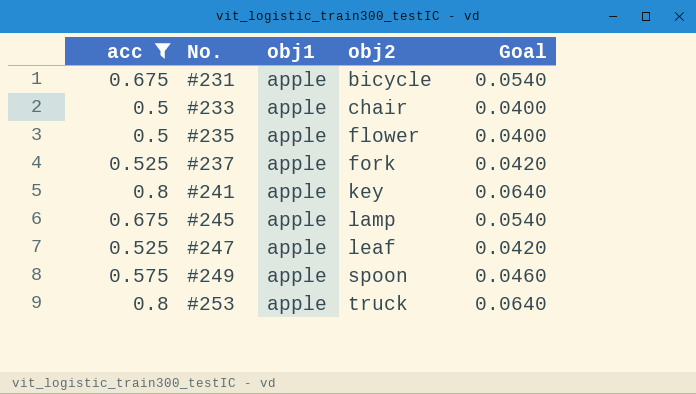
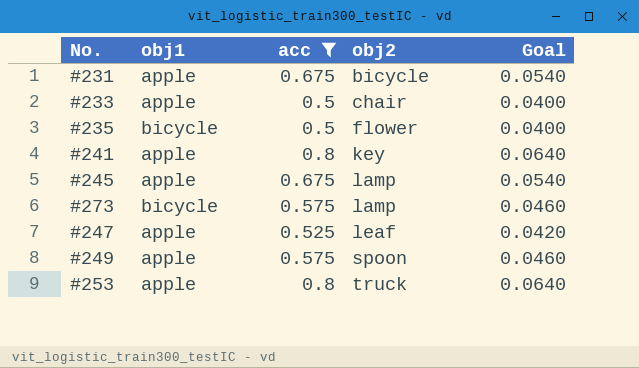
column acc | position: 1 -> 3
row #237: 0.525 | apple | fork | 0.0420 -> none
#235 | obj1: apple -> bicycle
row #273: none -> bicycle | 0.575 | lamp | 0.0460

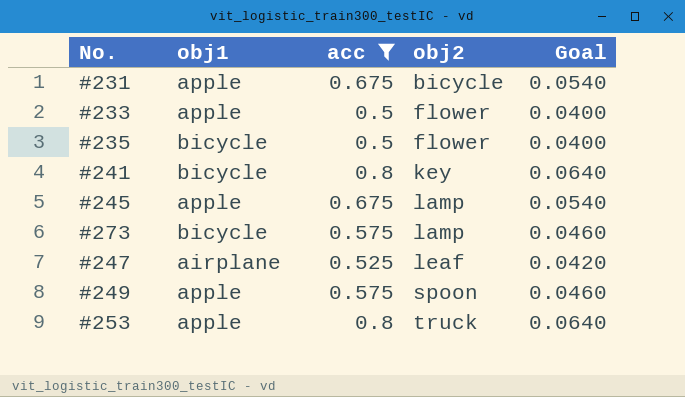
#233 | obj2: chair -> flower
#241 | obj1: apple -> bicycle
#247 | obj1: apple -> airplane

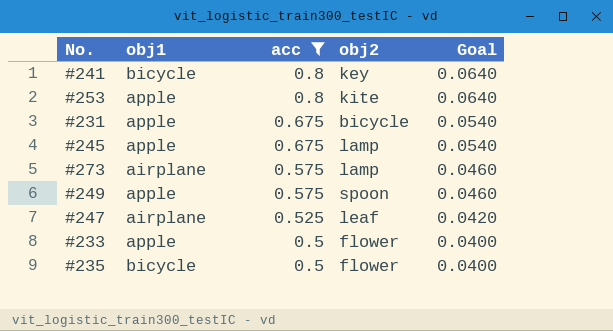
row order: obj2 ascending -> acc descending
#253 | obj2: truck -> kite
#273 | obj1: bicycle -> airplane

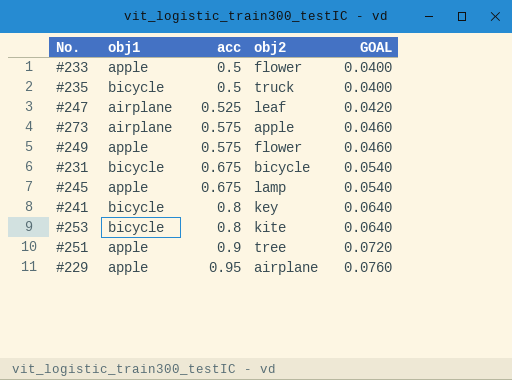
filter: acc <= 0.8 -> none
row order: acc descending -> acc ascending
column name: Goal -> GOAL
#235 | obj2: flower -> truck
#273 | obj2: lamp -> apple
#249 | obj2: spoon -> flower
#231 | obj1: apple -> bicycle
#253 | obj1: apple -> bicycle

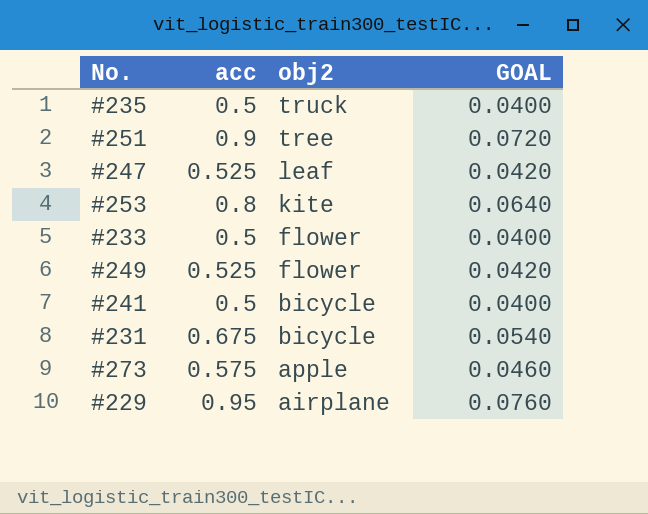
row order: acc ascending -> obj2 descending
column obj1 | position: 2 -> none
row #245: apple | 0.675 | lamp | 0.0540 -> none
#249 | acc: 0.575 -> 0.525
#249 | GOAL: 0.0460 -> 0.0420
#241 | acc: 0.8 -> 0.5
#241 | obj2: key -> bicycle
#241 | GOAL: 0.0640 -> 0.0400

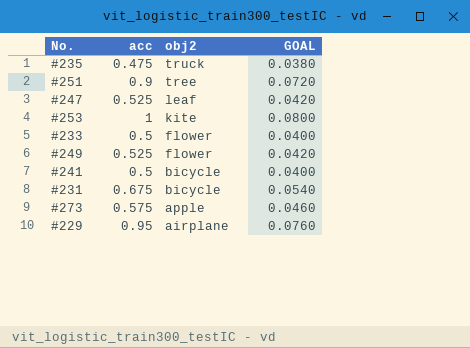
#235 | acc: 0.5 -> 0.475
#235 | GOAL: 0.0400 -> 0.0380
#253 | acc: 0.8 -> 1
#253 | GOAL: 0.0640 -> 0.0800

